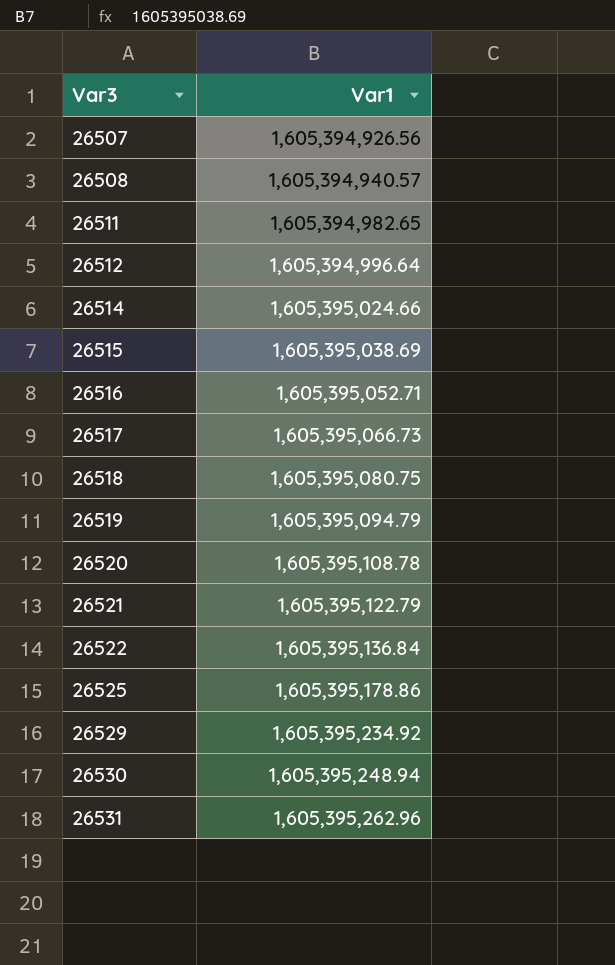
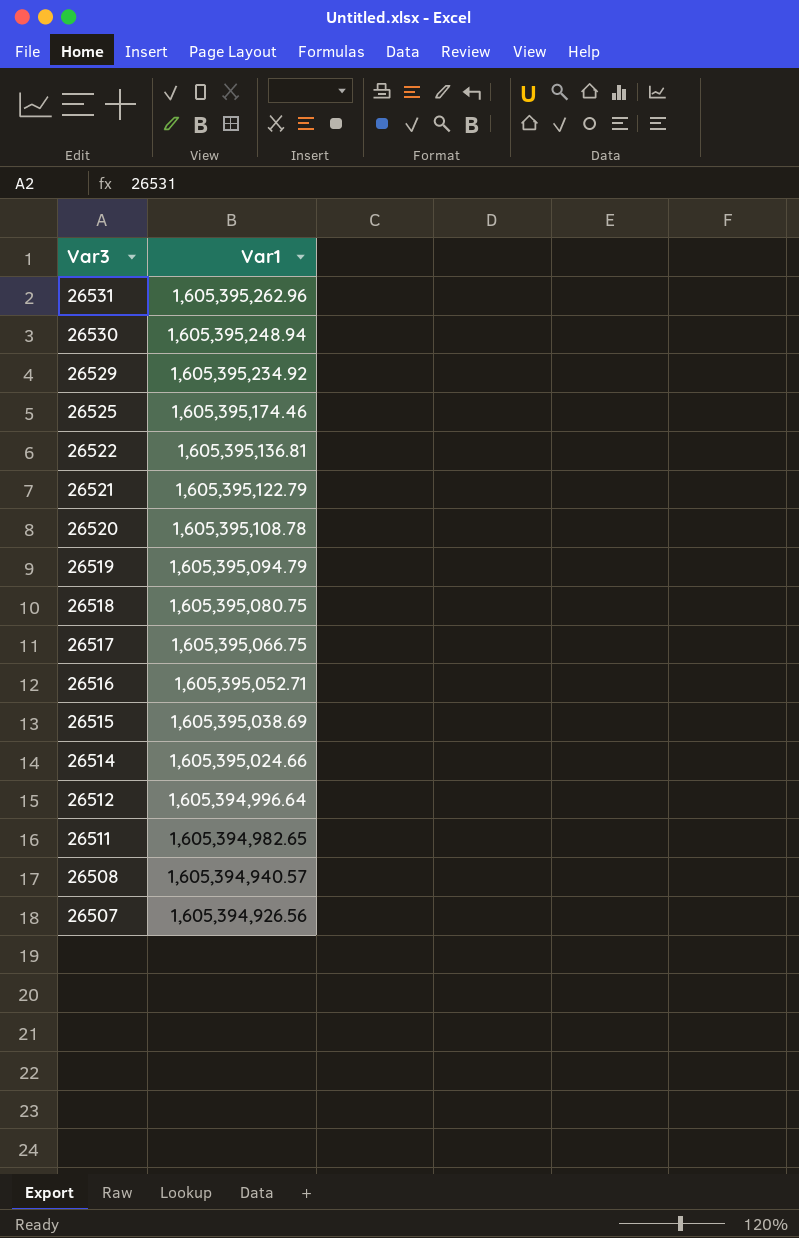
row order: Var3 ascending -> Var3 descending
26525 | Var1: 1,605,395,178.86 -> 1,605,395,174.46
26522 | Var1: 1,605,395,136.84 -> 1,605,395,136.81
26517 | Var1: 1,605,395,066.73 -> 1,605,395,066.75

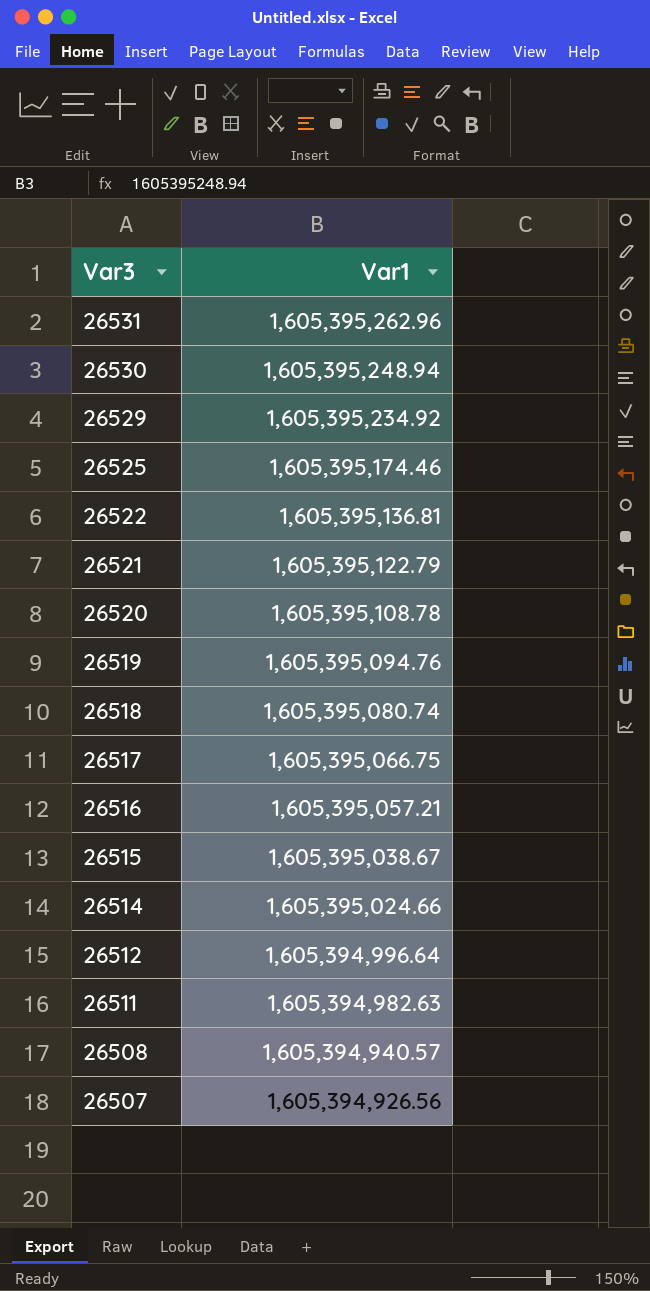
26519 | Var1: 1,605,395,094.79 -> 1,605,395,094.76
26518 | Var1: 1,605,395,080.75 -> 1,605,395,080.74
26516 | Var1: 1,605,395,052.71 -> 1,605,395,057.21
26515 | Var1: 1,605,395,038.69 -> 1,605,395,038.67
26511 | Var1: 1,605,394,982.65 -> 1,605,394,982.63

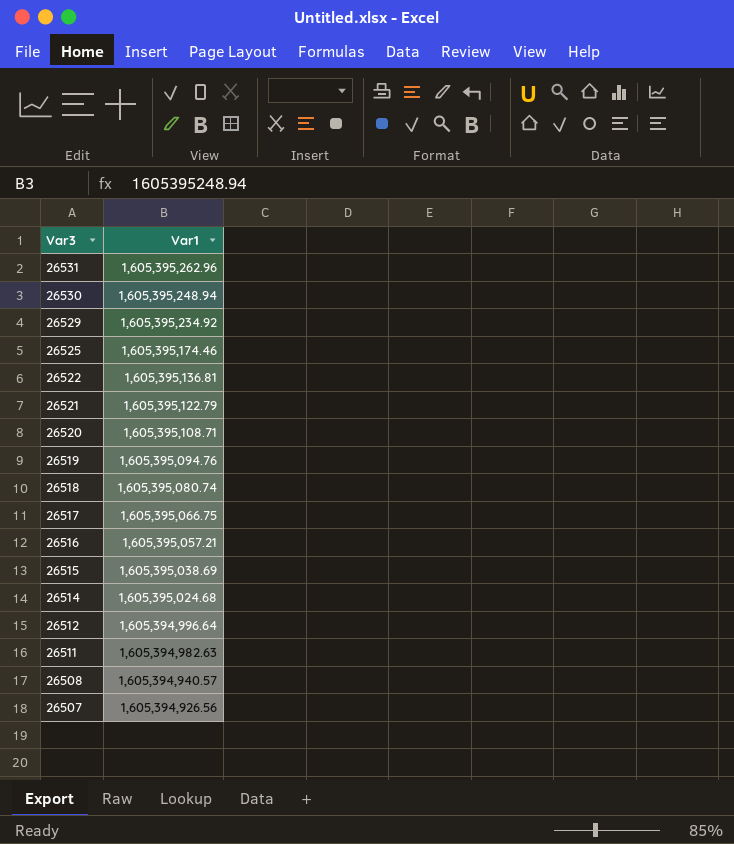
26520 | Var1: 1,605,395,108.78 -> 1,605,395,108.71
26515 | Var1: 1,605,395,038.67 -> 1,605,395,038.69
26514 | Var1: 1,605,395,024.66 -> 1,605,395,024.68

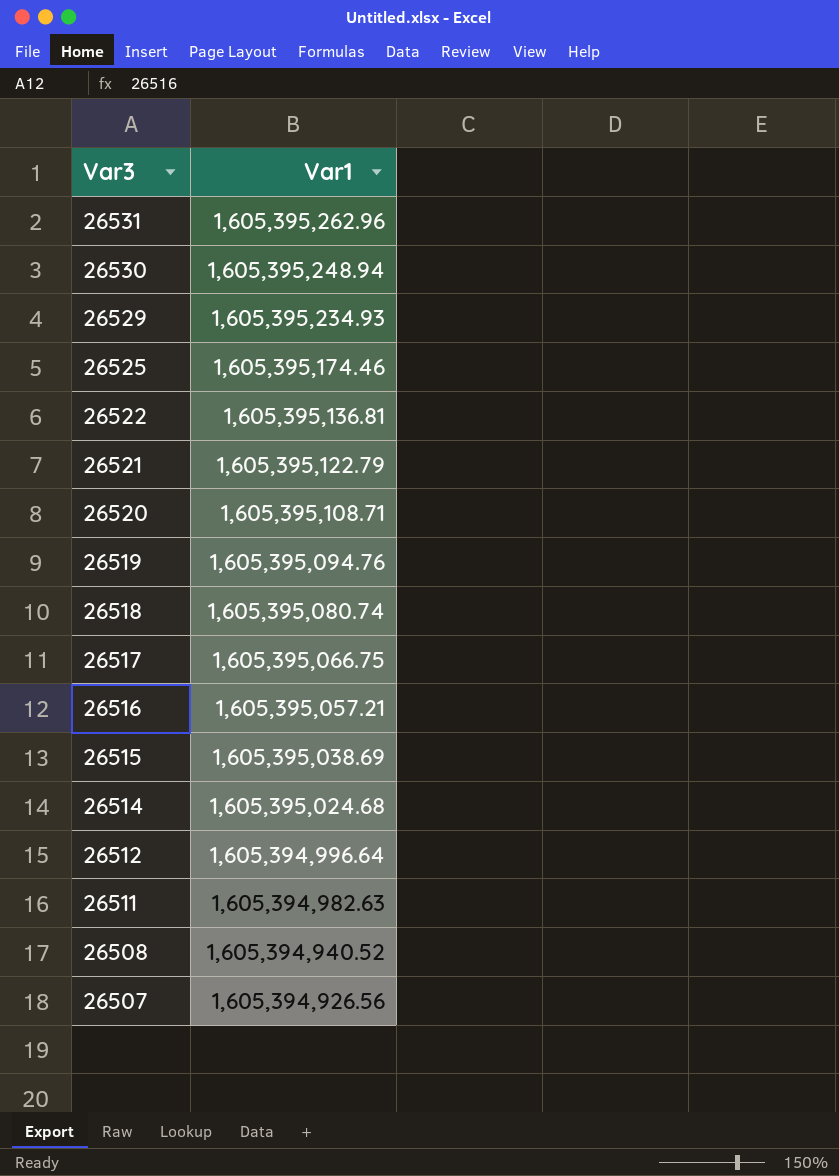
26529 | Var1: 1,605,395,234.92 -> 1,605,395,234.93
26508 | Var1: 1,605,394,940.57 -> 1,605,394,940.52

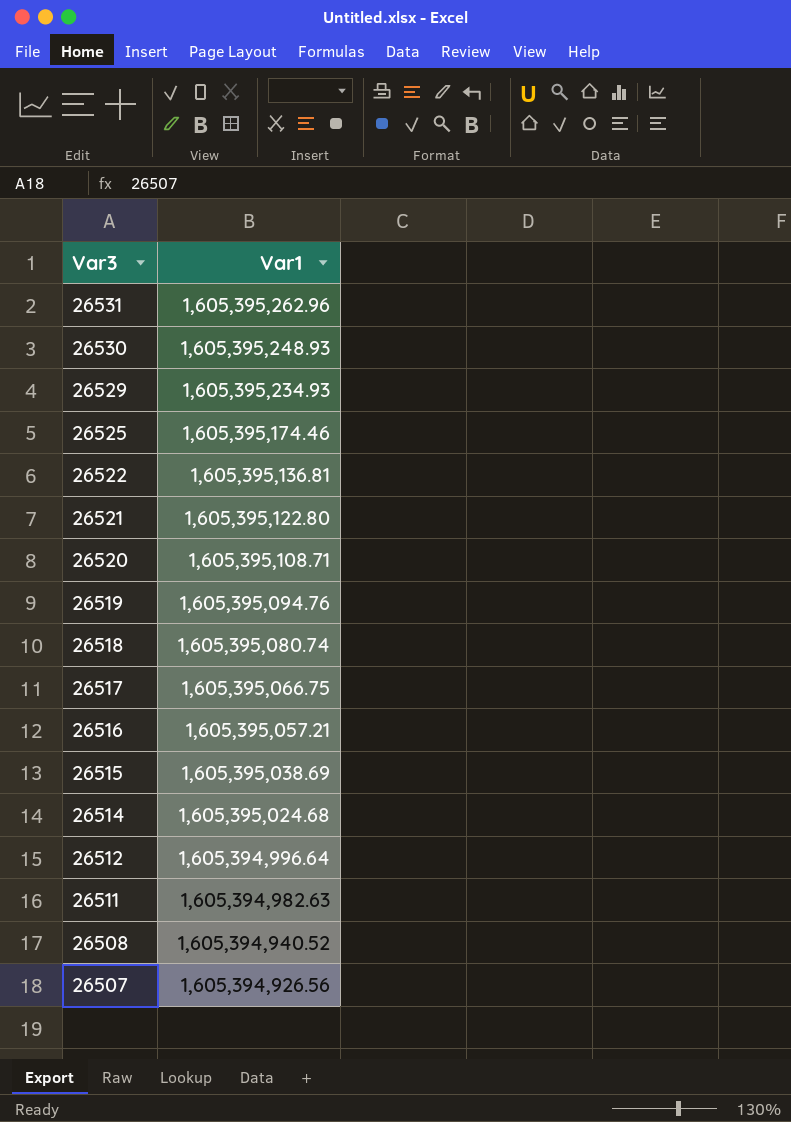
26530 | Var1: 1,605,395,248.94 -> 1,605,395,248.93
26521 | Var1: 1,605,395,122.79 -> 1,605,395,122.80

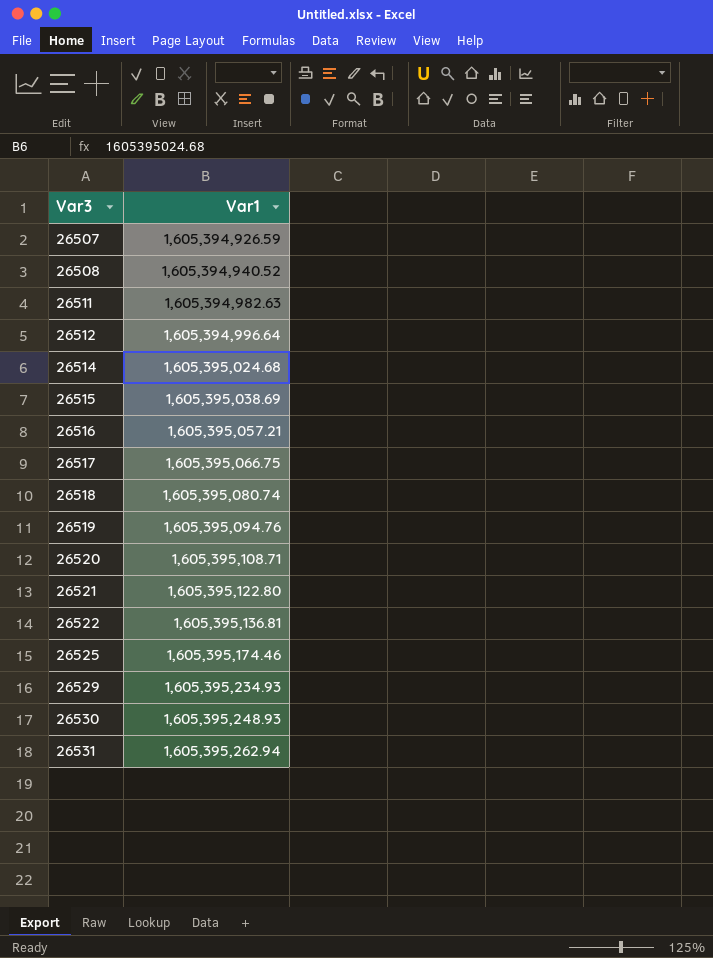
row order: Var3 descending -> Var3 ascending
26507 | Var1: 1,605,394,926.56 -> 1,605,394,926.59
26531 | Var1: 1,605,395,262.96 -> 1,605,395,262.94

